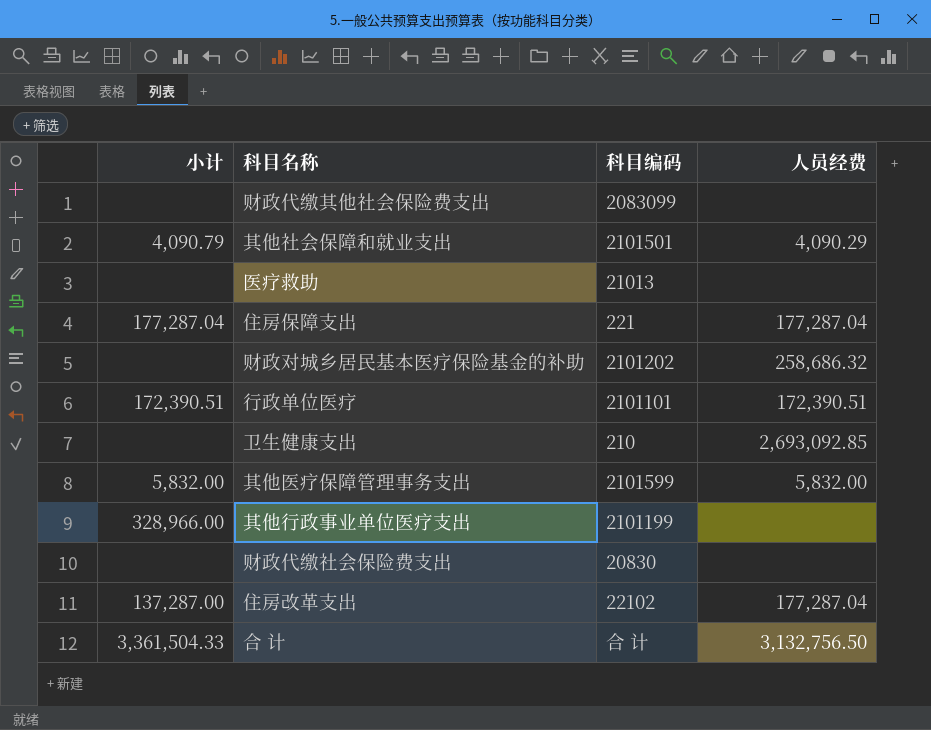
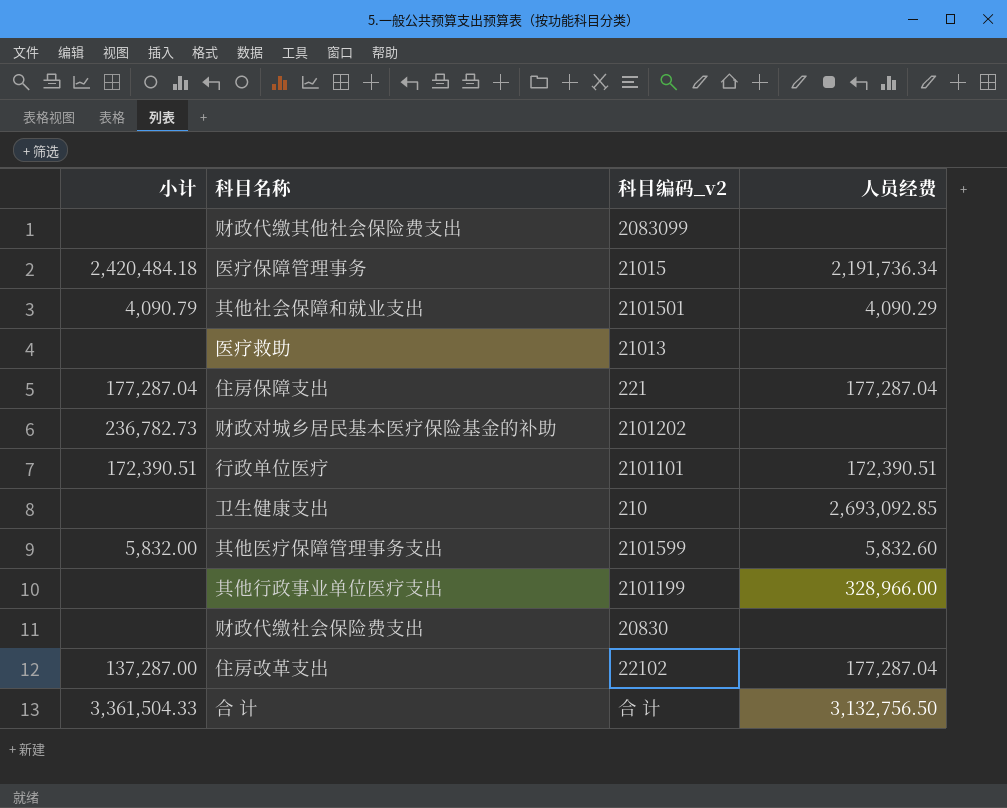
column name: 科目编码 -> 科目编码_v2
row 医疗保障管理事务: none -> 2,420,484.18 | 21015 | 2,191,736.34
财政对城乡居民基本医疗保险基金的补助 | 小计: none -> 236,782.73
财政对城乡居民基本医疗保险基金的补助 | 人员经费: 258,686.32 -> none
其他医疗保障管理事务支出 | 人员经费: 5,832.00 -> 5,832.60
其他行政事业单位医疗支出 | 小计: 328,966.00 -> none
其他行政事业单位医疗支出 | 人员经费: none -> 328,966.00

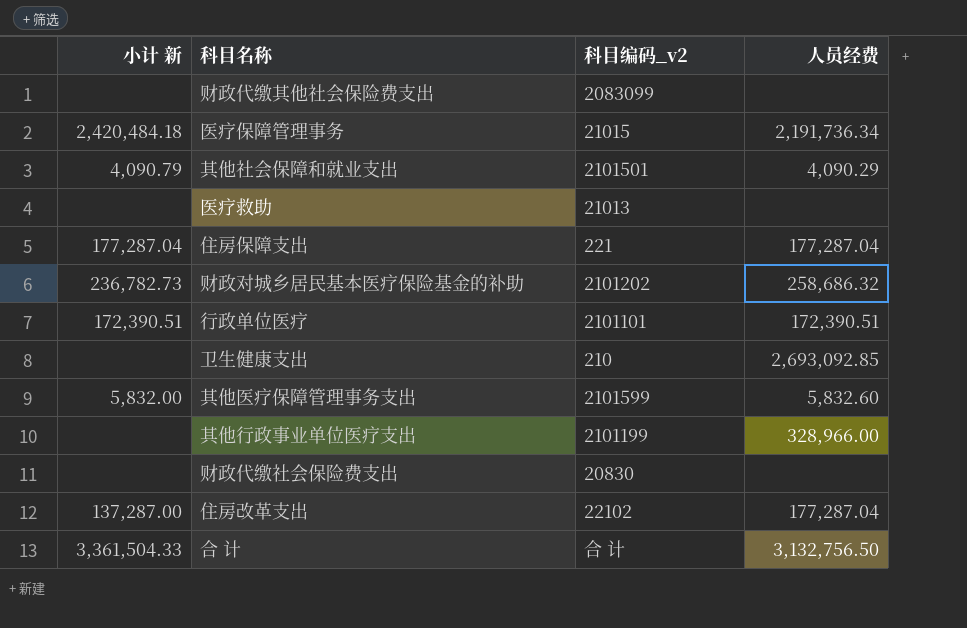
column name: 小计 -> 小计 新
财政对城乡居民基本医疗保险基金的补助 | 人员经费: none -> 258,686.32

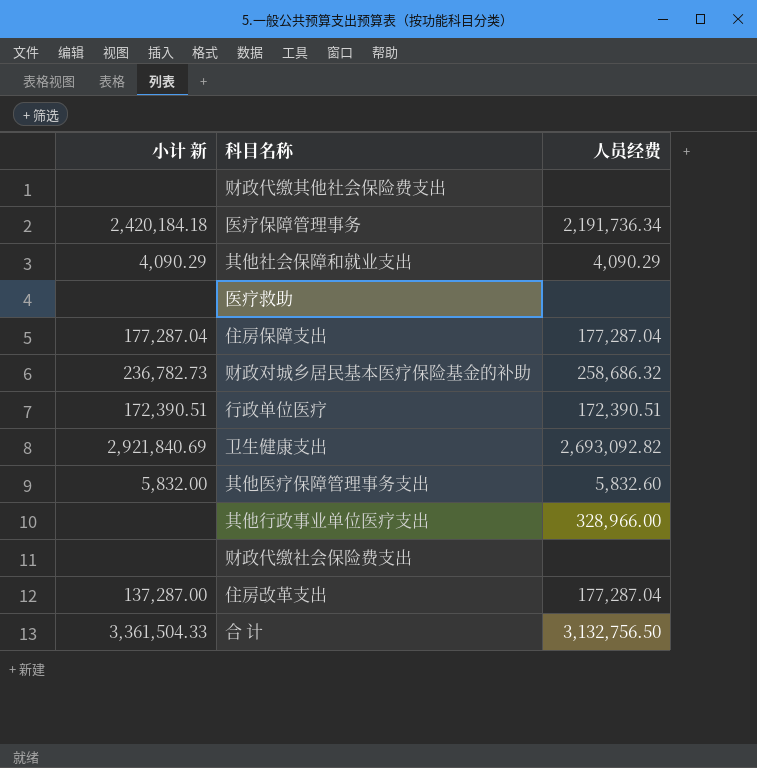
column 科目编码_v2 | position: 3 -> none
医疗保障管理事务 | 小计 新: 2,420,484.18 -> 2,420,184.18
其他社会保障和就业支出 | 小计 新: 4,090.79 -> 4,090.29
卫生健康支出 | 小计 新: none -> 2,921,840.69
卫生健康支出 | 人员经费: 2,693,092.85 -> 2,693,092.82

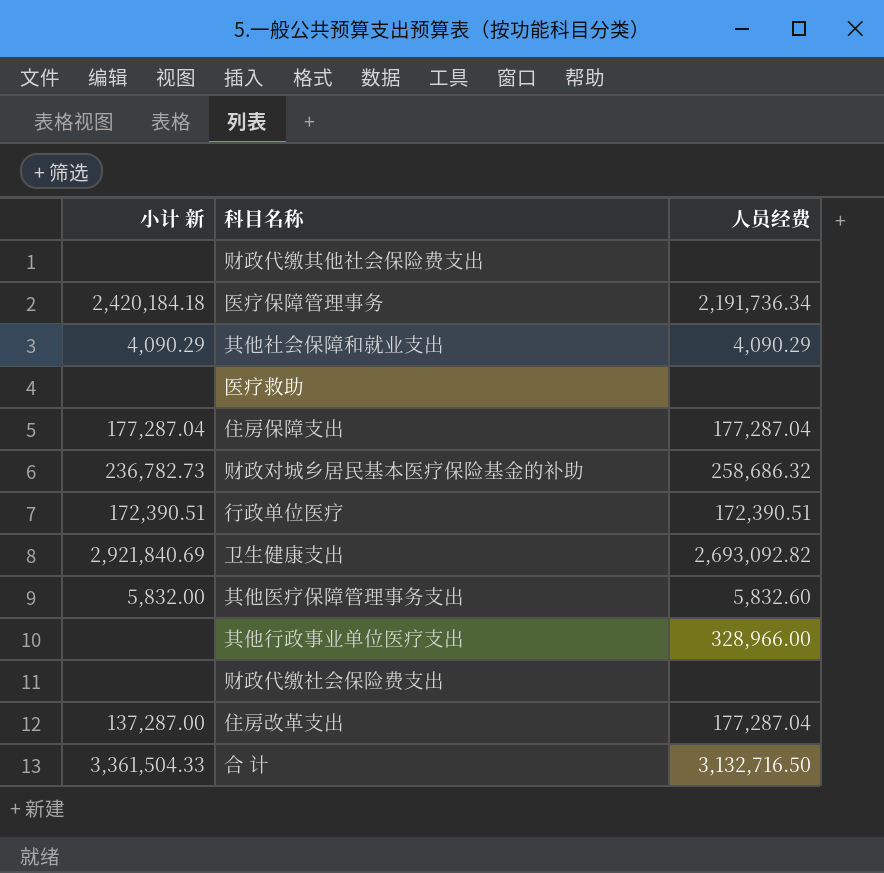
合 计 | 人员经费: 3,132,756.50 -> 3,132,716.50

